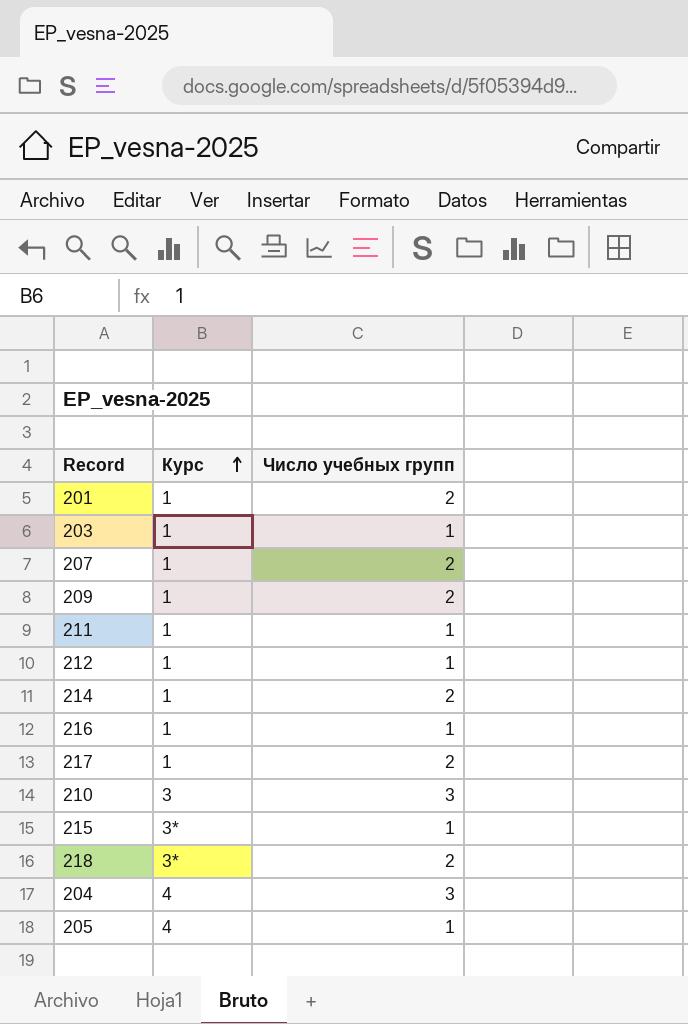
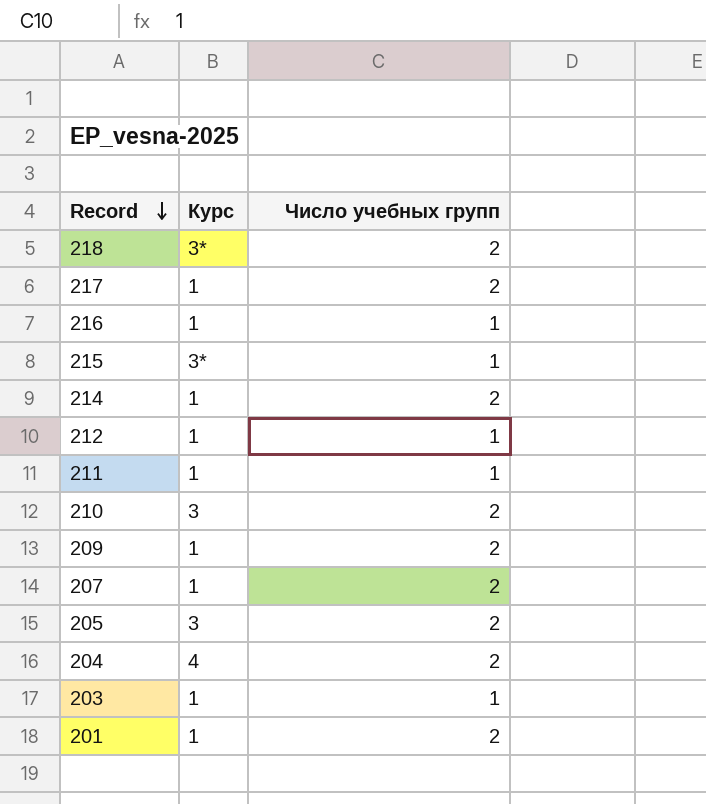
row order: Курс ascending -> Record descending
210 | Число учебных групп: 3 -> 2
205 | Курс: 4 -> 3
205 | Число учебных групп: 1 -> 2
204 | Число учебных групп: 3 -> 2

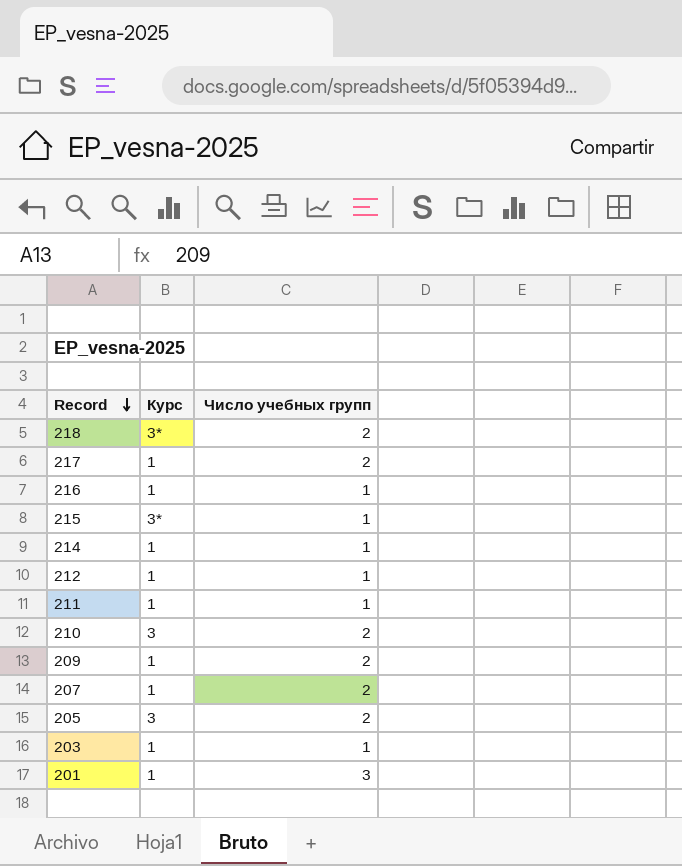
row 204: 4 | 2 -> none
214 | Число учебных групп: 2 -> 1
201 | Число учебных групп: 2 -> 3

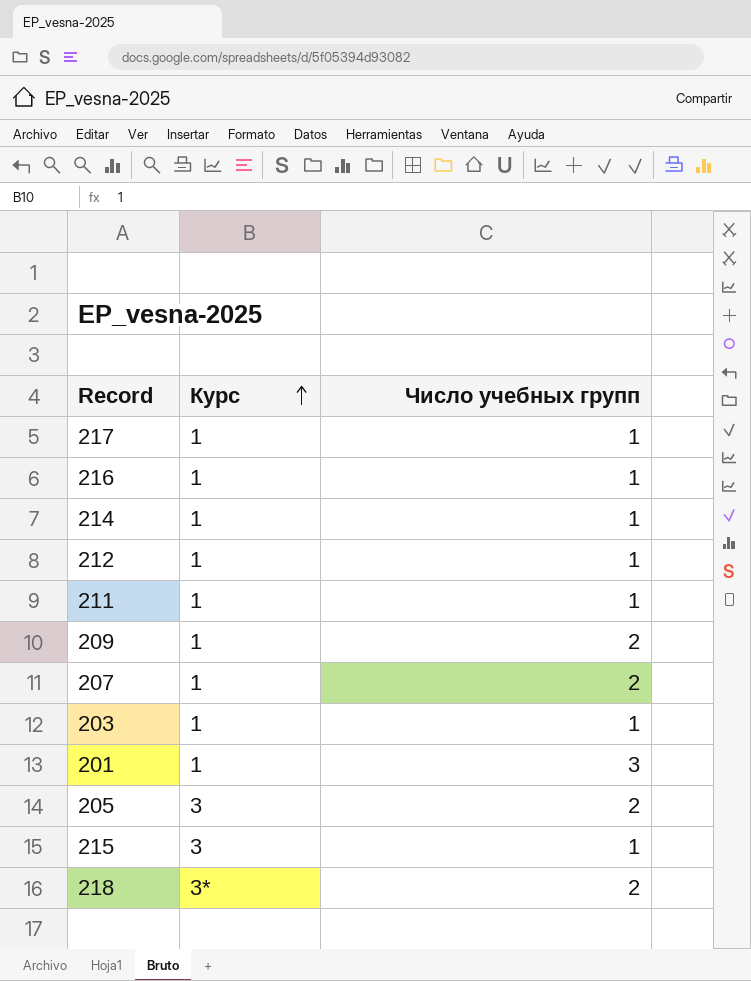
row order: Record descending -> Курс ascending
row 210: 3 | 2 -> none
217 | Число учебных групп: 2 -> 1
215 | Курс: 3* -> 3

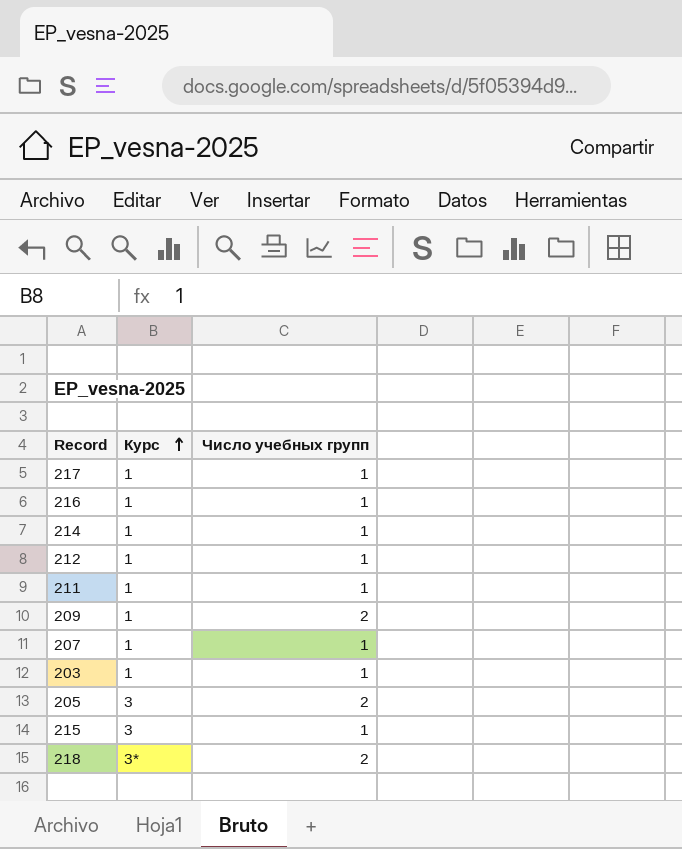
row 201: 1 | 3 -> none
207 | Число учебных групп: 2 -> 1

